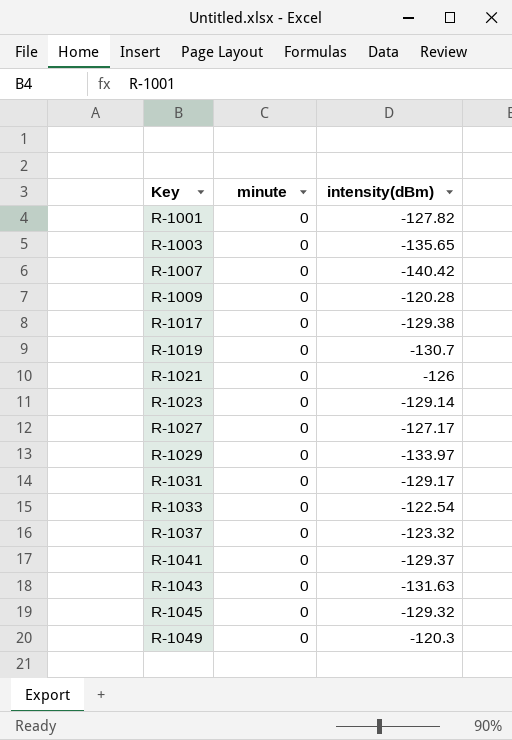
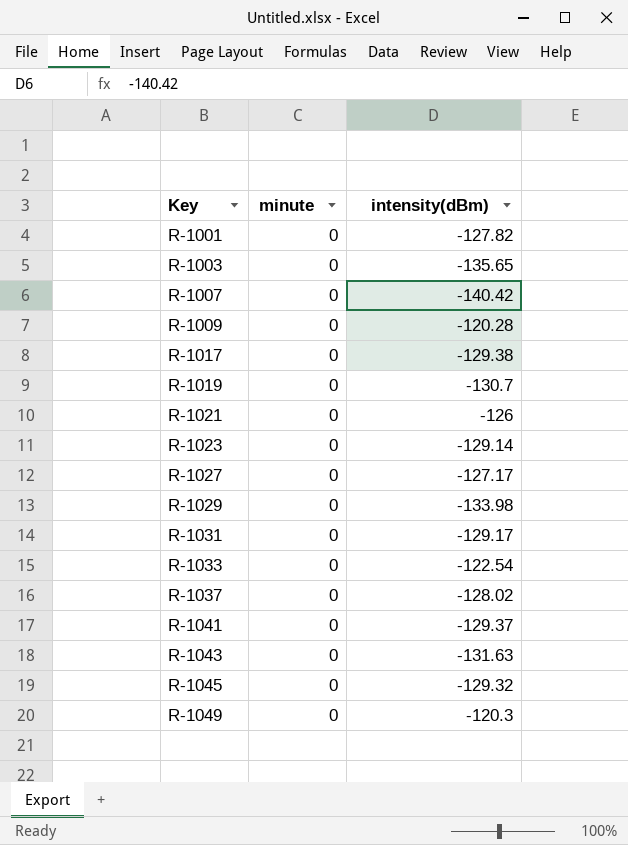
R-1029 | intensity(dBm): -133.97 -> -133.98
R-1037 | intensity(dBm): -123.32 -> -128.02

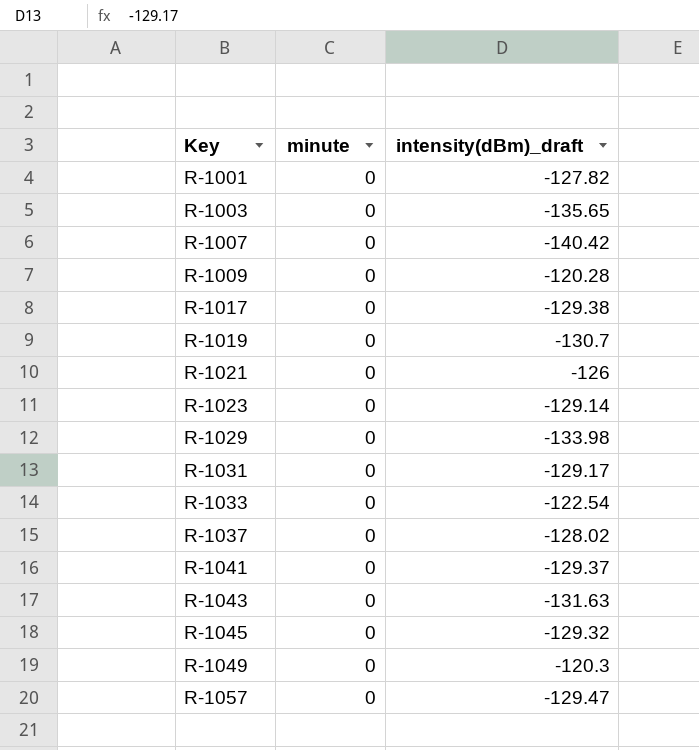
column name: intensity(dBm) -> intensity(dBm)_draft
row R-1027: 0 | -127.17 -> none
row R-1057: none -> 0 | -129.47

